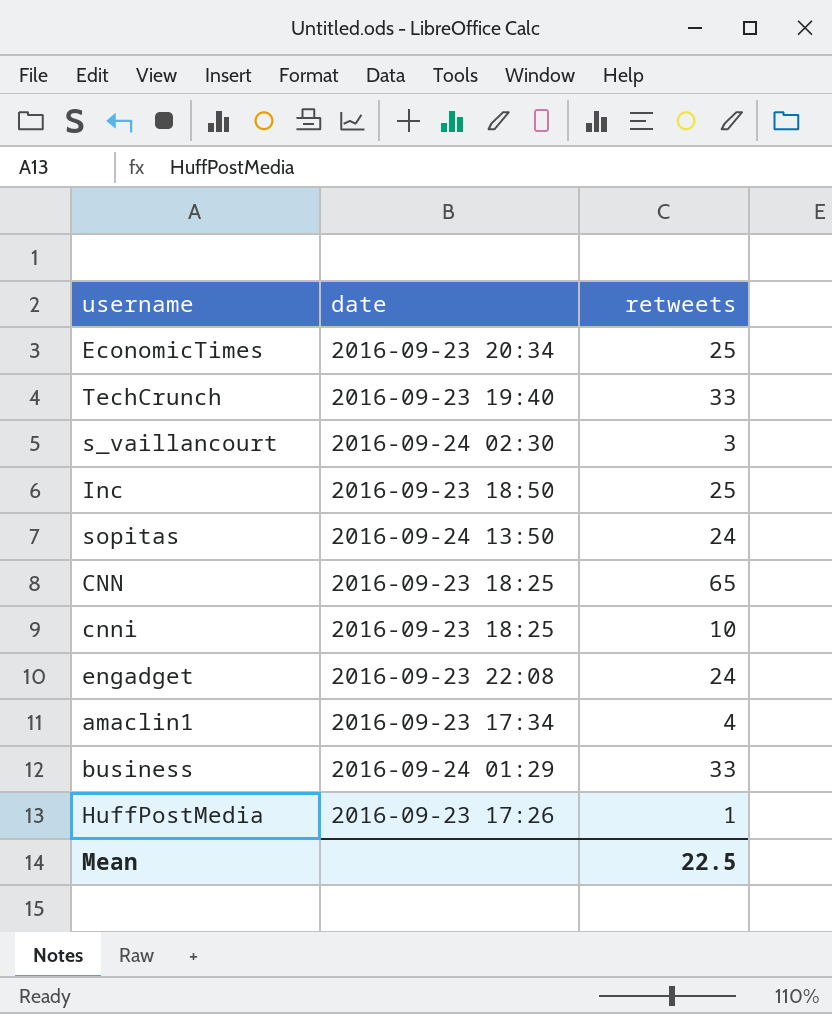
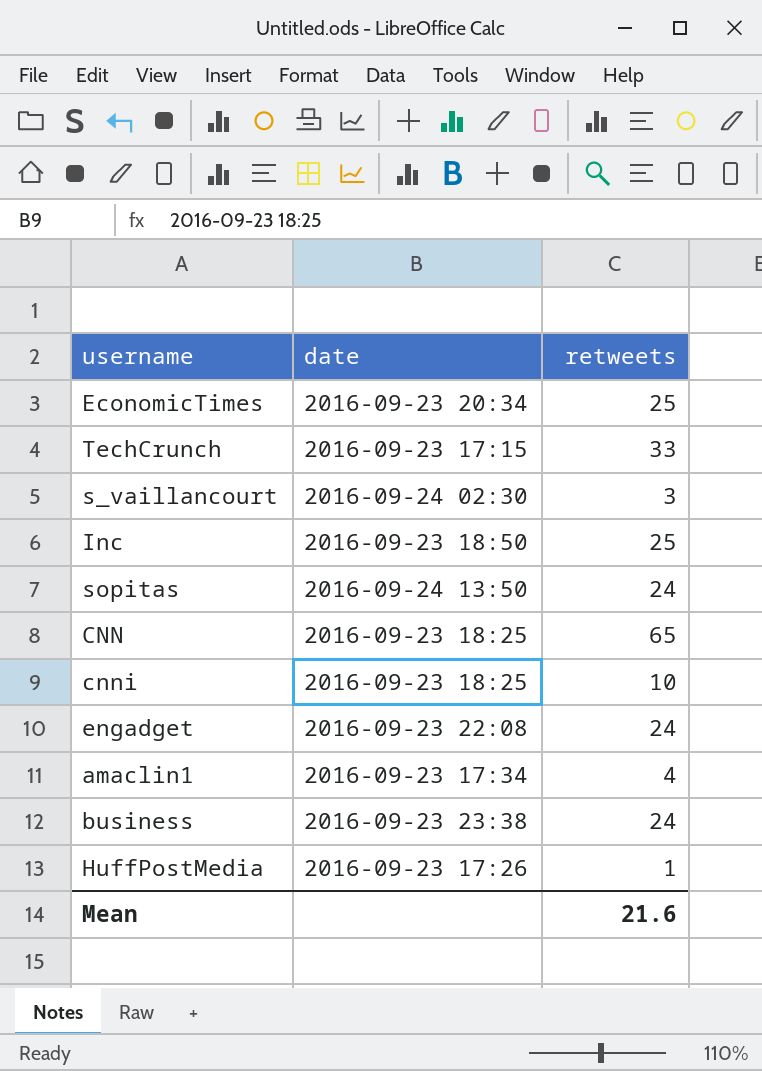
TechCrunch | date: 2016-09-23 19:40 -> 2016-09-23 17:15
business | date: 2016-09-24 01:29 -> 2016-09-23 23:38
business | retweets: 33 -> 24
Mean | retweets: 22.5 -> 21.6

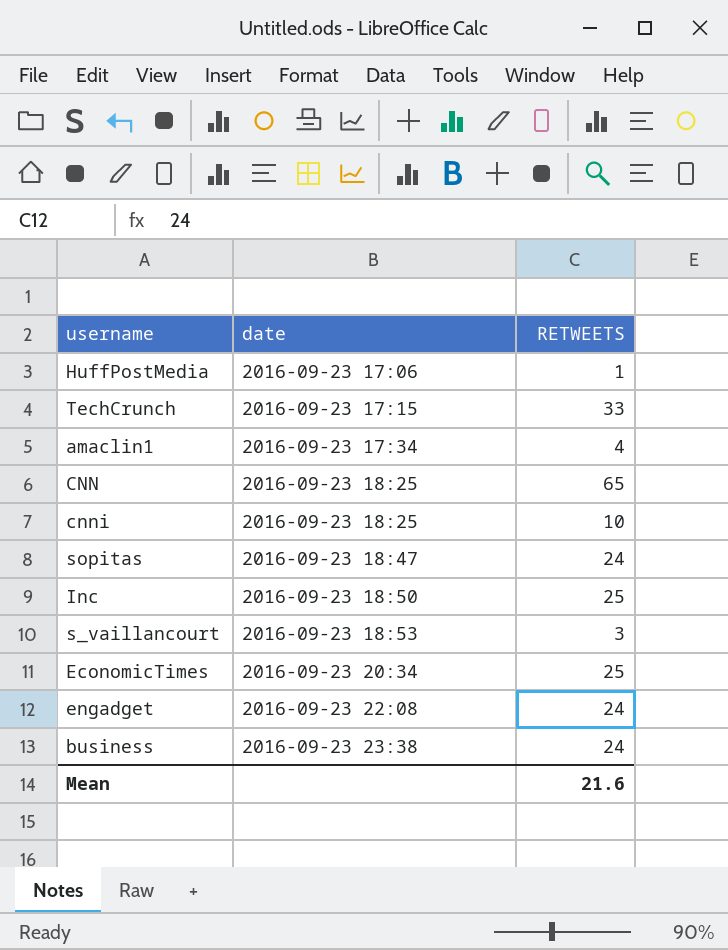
row order: none -> date ascending
column name: retweets -> RETWEETS
HuffPostMedia | date: 2016-09-23 17:26 -> 2016-09-23 17:06
sopitas | date: 2016-09-24 13:50 -> 2016-09-23 18:47
s_vaillancourt | date: 2016-09-24 02:30 -> 2016-09-23 18:53

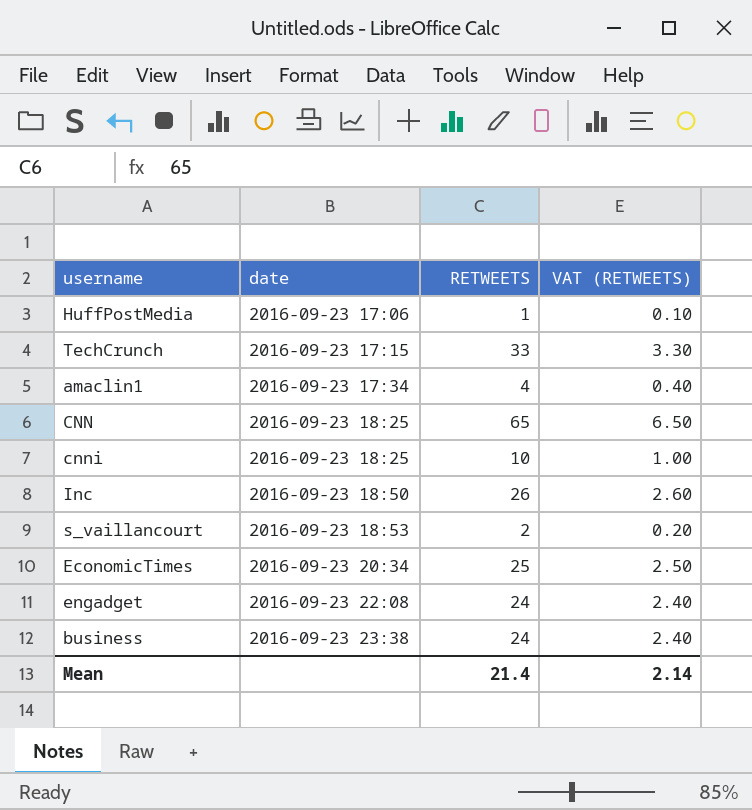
column VAT (RETWEETS) | formula: none -> [RETWEETS] * 0.1
row sopitas: 2016-09-23 18:47 | 24 -> none
Inc | RETWEETS: 25 -> 26
s_vaillancourt | RETWEETS: 3 -> 2
Mean | RETWEETS: 21.6 -> 21.4

